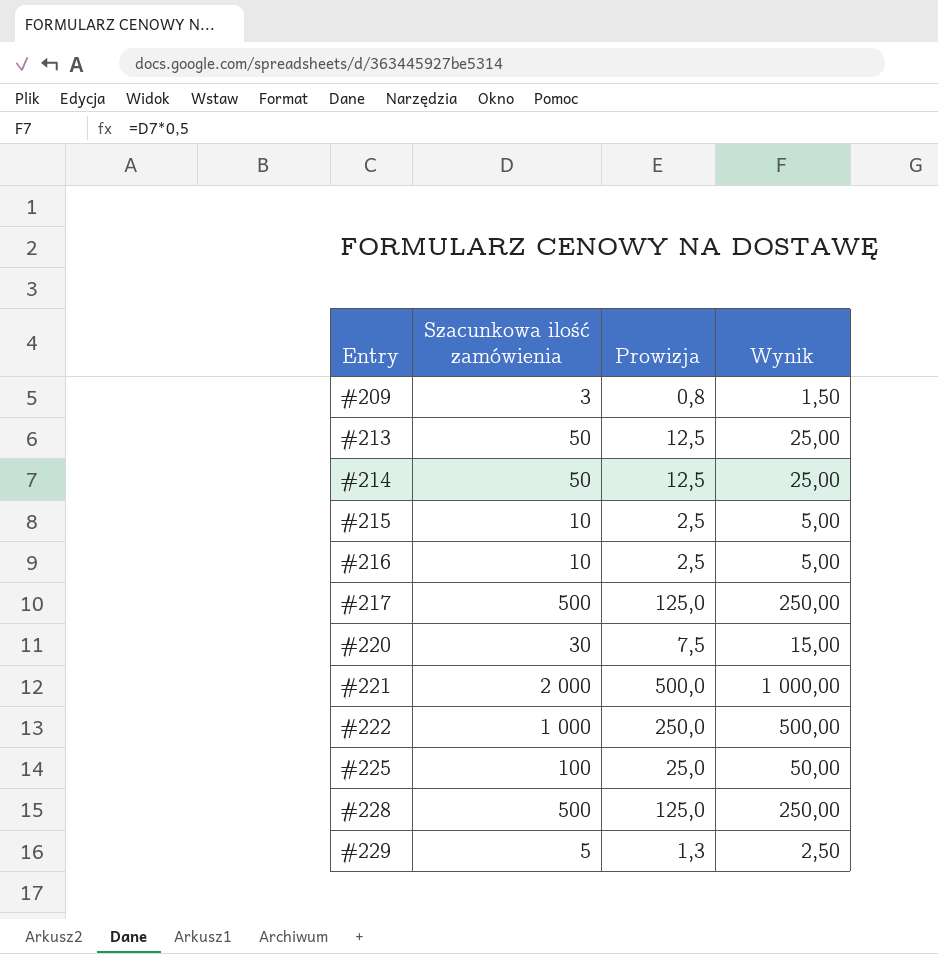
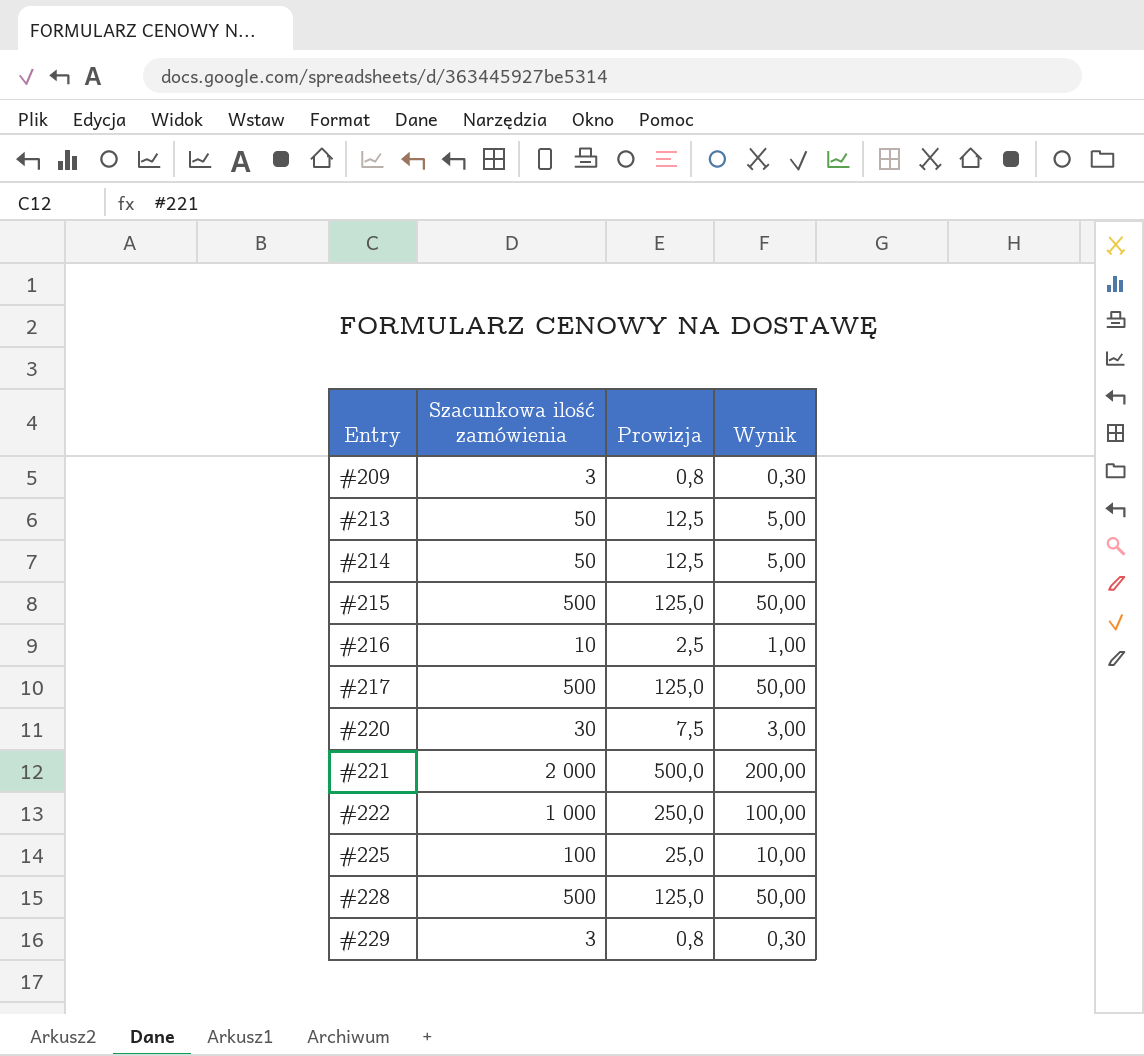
column Wynik | formula: [Szacunkowa ilość zamówienia] * 0,5 -> [Szacunkowa ilość zamówienia] * 0,1
#215 | Szacunkowa ilość zamówienia: 10 -> 500
#215 | Prowizja: 2,5 -> 125,0
#229 | Szacunkowa ilość zamówienia: 5 -> 3
#229 | Prowizja: 1,3 -> 0,8

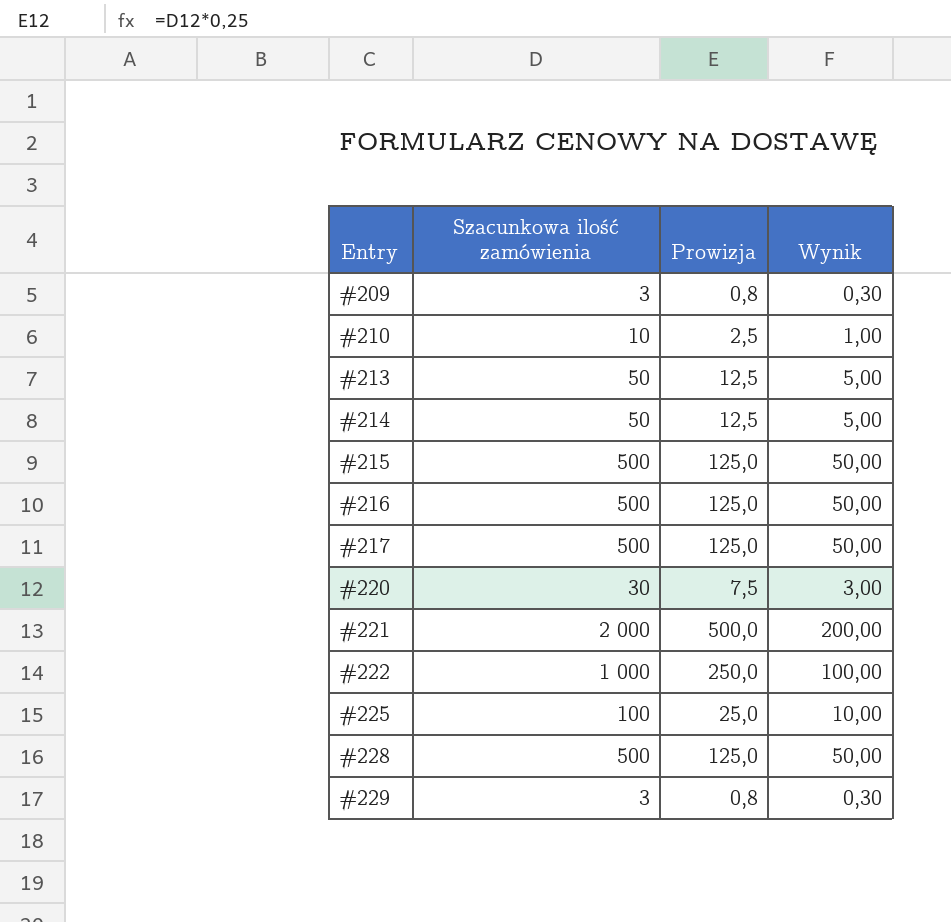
row #210: none -> 10 | 2,5 | 1,00
#216 | Szacunkowa ilość zamówienia: 10 -> 500
#216 | Prowizja: 2,5 -> 125,0
#216 | Wynik: 1,00 -> 50,00

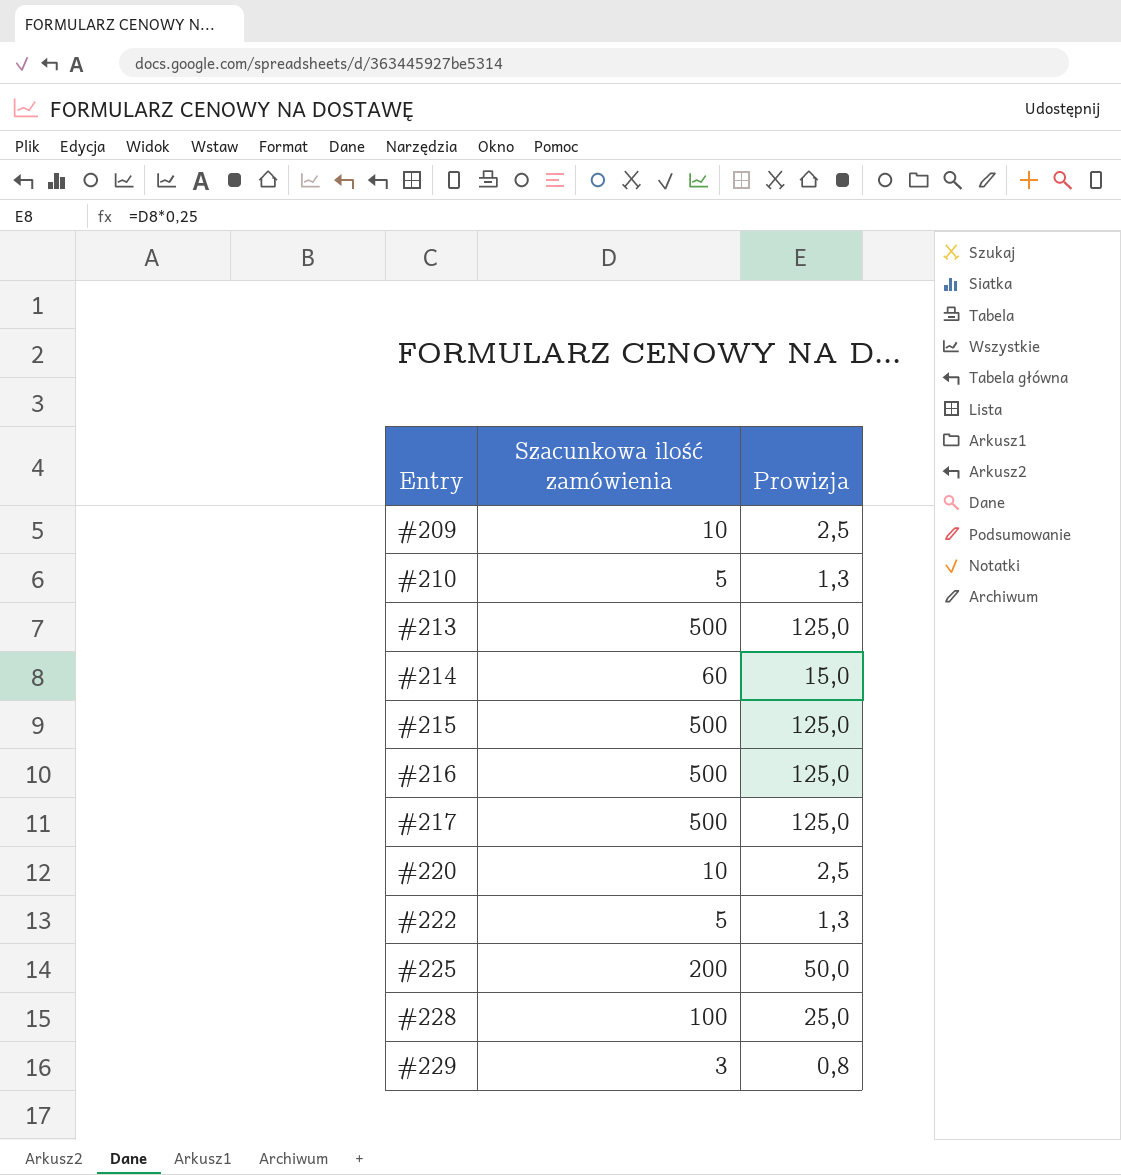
column Wynik | formula: [Szacunkowa ilość zamówienia] * 0,1 -> none
row #221: 2 000 | 500,0 | 200,00 -> none
#209 | Szacunkowa ilość zamówienia: 3 -> 10
#209 | Prowizja: 0,8 -> 2,5
#210 | Szacunkowa ilość zamówienia: 10 -> 5
#210 | Prowizja: 2,5 -> 1,3
#213 | Szacunkowa ilość zamówienia: 50 -> 500
#213 | Prowizja: 12,5 -> 125,0
#214 | Szacunkowa ilość zamówienia: 50 -> 60
#214 | Prowizja: 12,5 -> 15,0
#220 | Szacunkowa ilość zamówienia: 30 -> 10
#220 | Prowizja: 7,5 -> 2,5
#222 | Szacunkowa ilość zamówienia: 1 000 -> 5
#222 | Prowizja: 250,0 -> 1,3
#225 | Szacunkowa ilość zamówienia: 100 -> 200
#225 | Prowizja: 25,0 -> 50,0
#228 | Szacunkowa ilość zamówienia: 500 -> 100
#228 | Prowizja: 125,0 -> 25,0

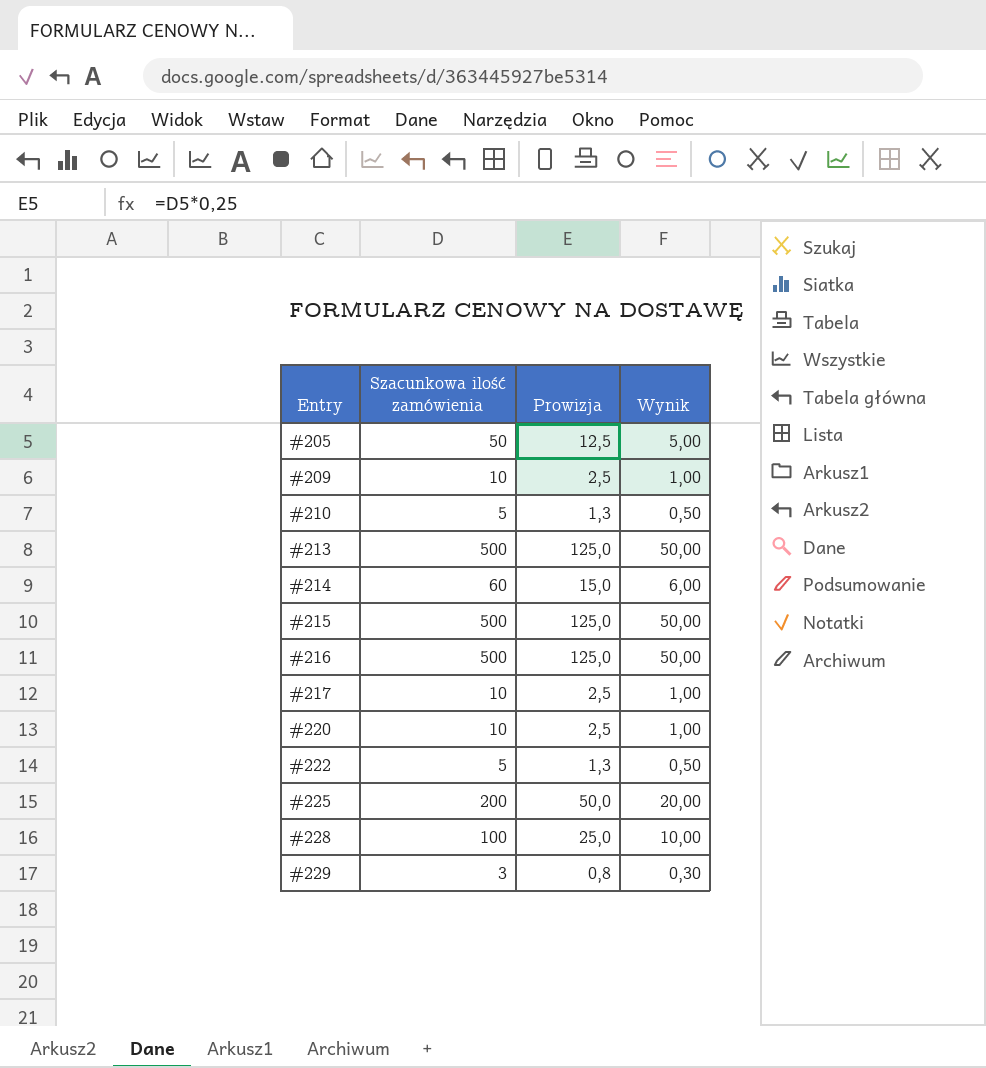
column Wynik | formula: none -> [Szacunkowa ilość zamówienia] * 0,1
row #205: none -> 50 | 12,5 | 5,00
#217 | Szacunkowa ilość zamówienia: 500 -> 10
#217 | Prowizja: 125,0 -> 2,5

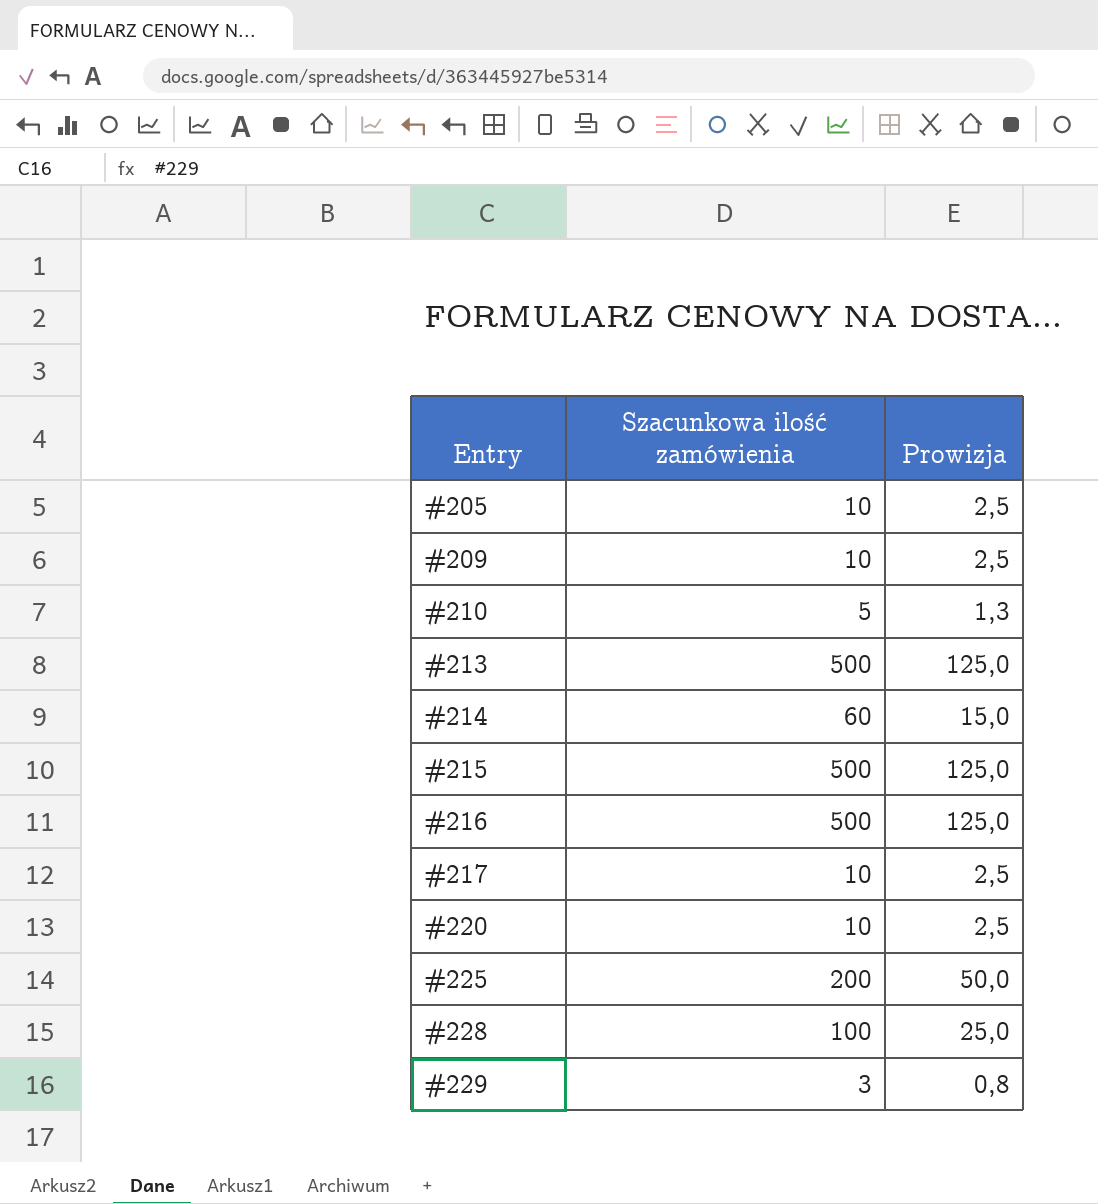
column Wynik | formula: [Szacunkowa ilość zamówienia] * 0,1 -> none
row #222: 5 | 1,3 | 0,50 -> none
#205 | Szacunkowa ilość zamówienia: 50 -> 10
#205 | Prowizja: 12,5 -> 2,5

